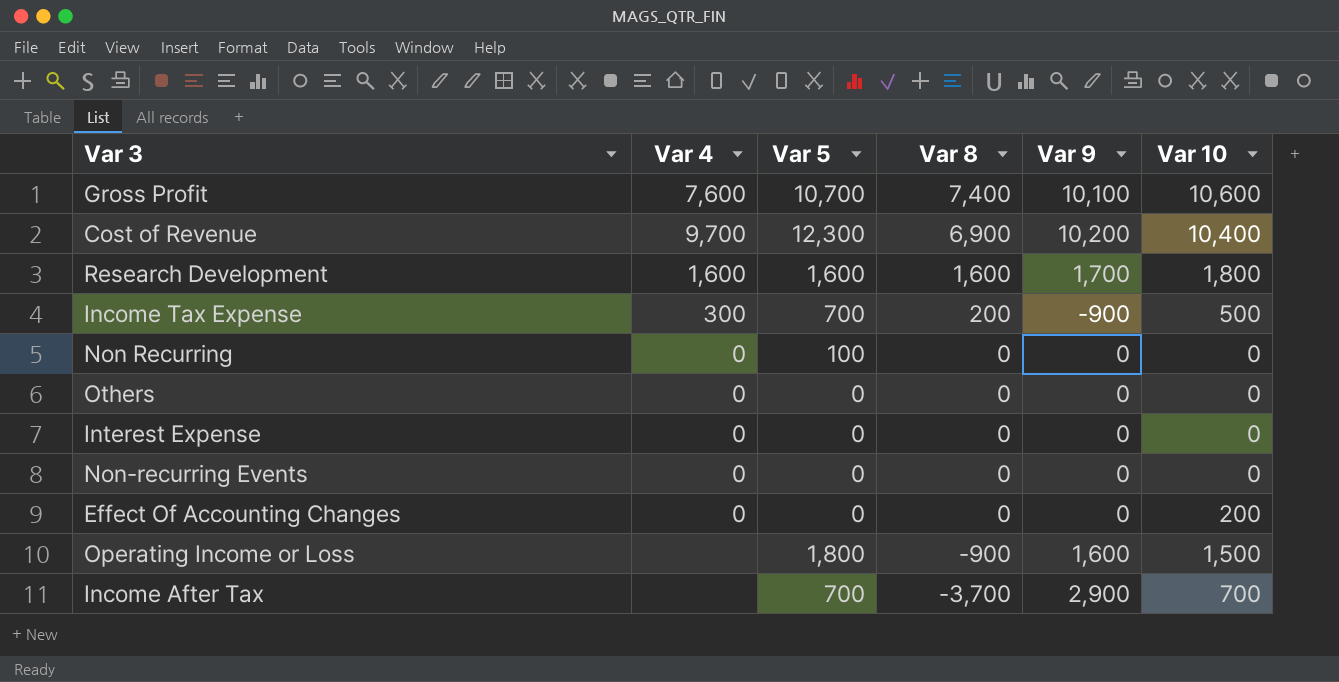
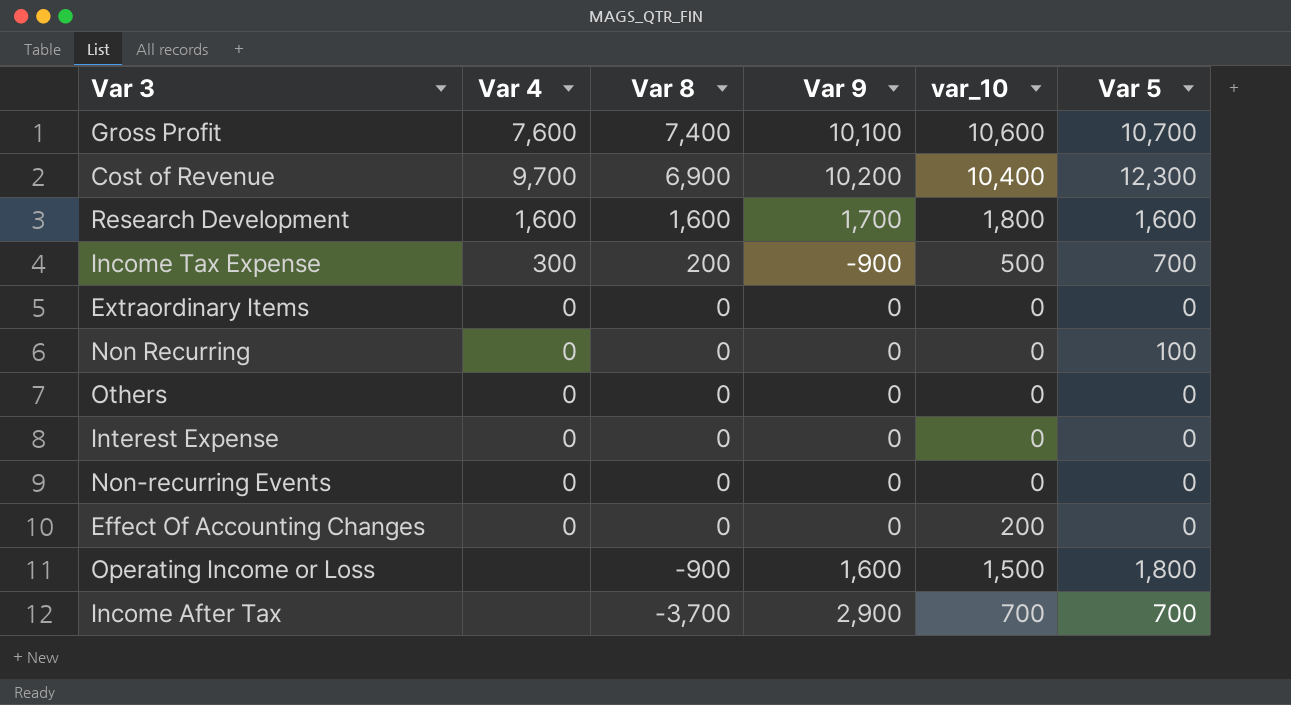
column name: Var 10 -> var_10
column Var 5 | position: 3 -> 6
row Extraordinary Items: none -> 0 | 0 | 0 | 0 | 0

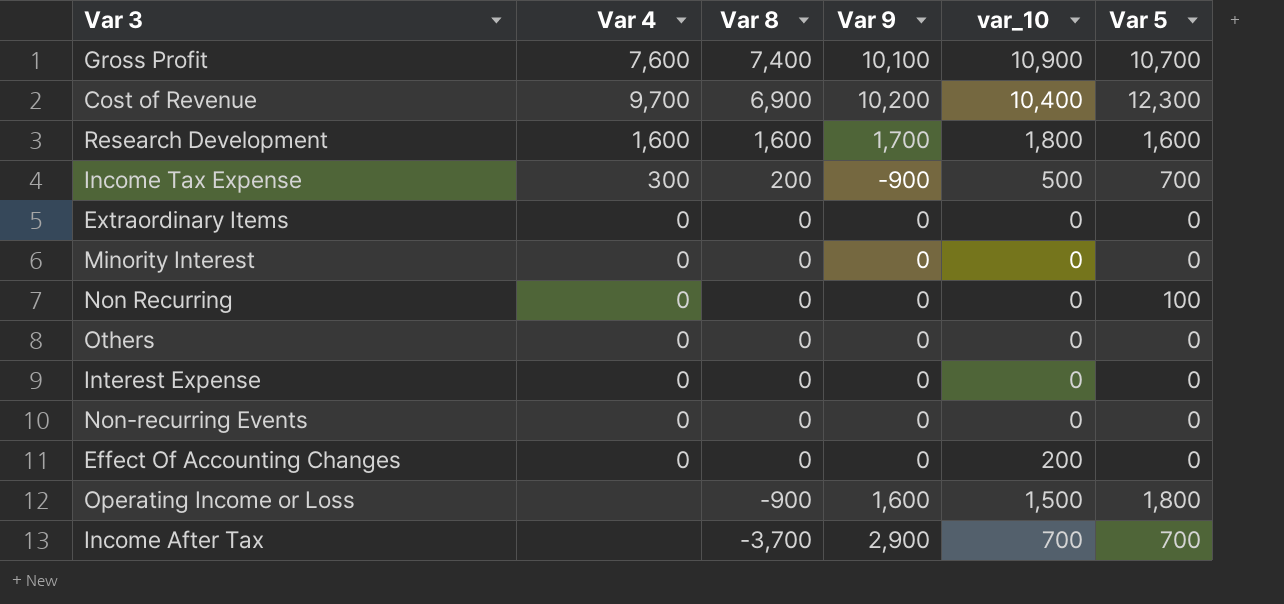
Gross Profit | var_10: 10,600 -> 10,900
row Minority Interest: none -> 0 | 0 | 0 | 0 | 0

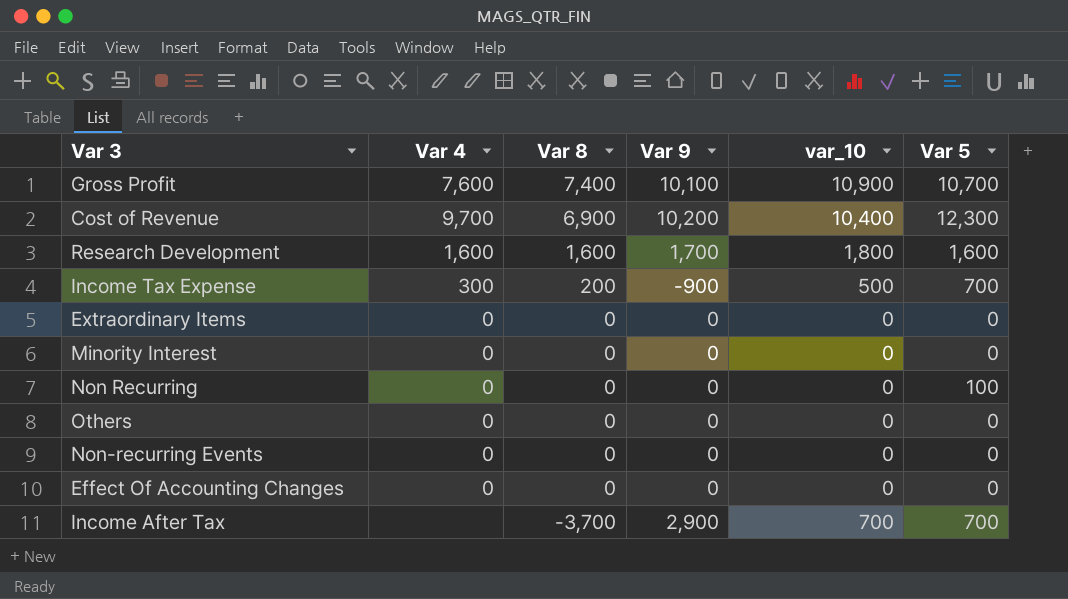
row Interest Expense: 0 | 0 | 0 | 0 | 0 -> none
row Operating Income or Loss: none | -900 | 1,600 | 1,500 | 1,800 -> none
Effect Of Accounting Changes | var_10: 200 -> 0

